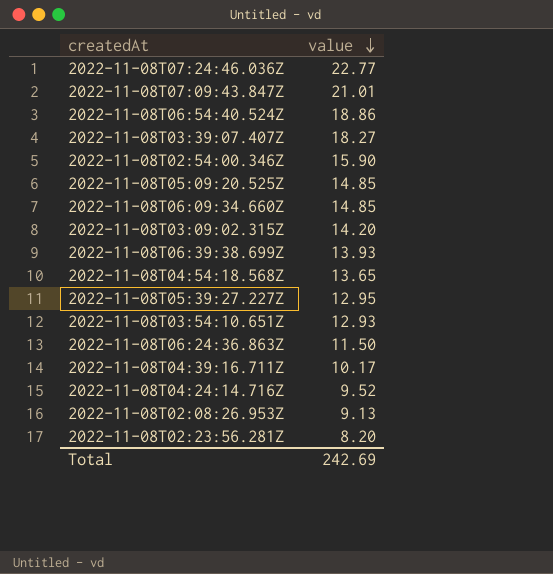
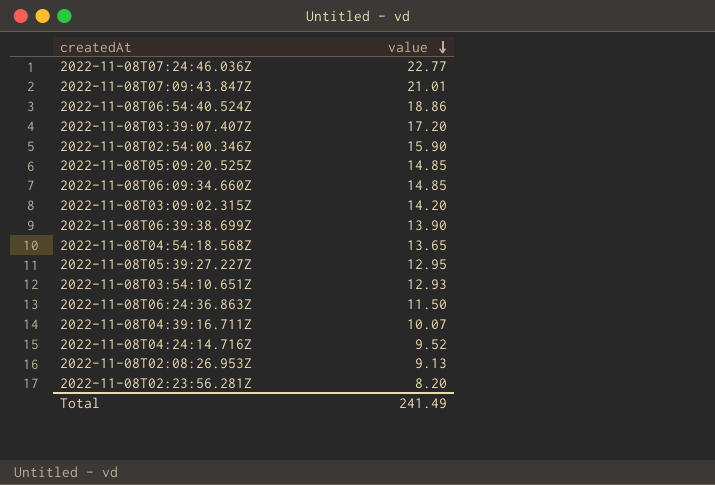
2022-11-08T03:39:07.407Z | value: 18.27 -> 17.20
2022-11-08T06:39:38.699Z | value: 13.93 -> 13.90
2022-11-08T04:39:16.711Z | value: 10.17 -> 10.07
Total | value: 242.69 -> 241.49

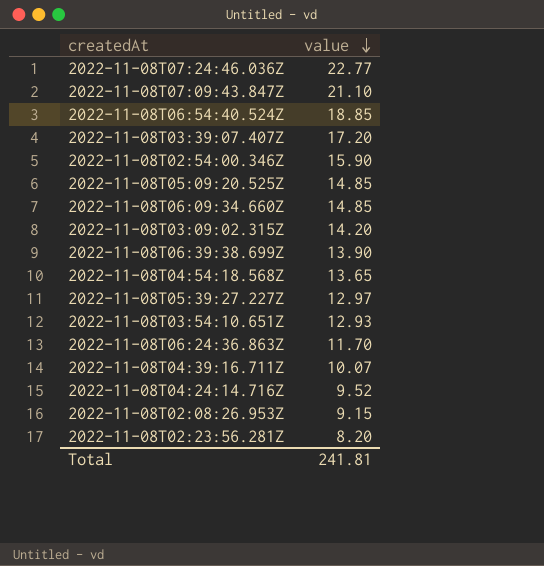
2022-11-08T07:09:43.847Z | value: 21.01 -> 21.10
2022-11-08T06:54:40.524Z | value: 18.86 -> 18.85
2022-11-08T05:39:27.227Z | value: 12.95 -> 12.97
2022-11-08T06:24:36.863Z | value: 11.50 -> 11.70
2022-11-08T02:08:26.953Z | value: 9.13 -> 9.15
Total | value: 241.49 -> 241.81

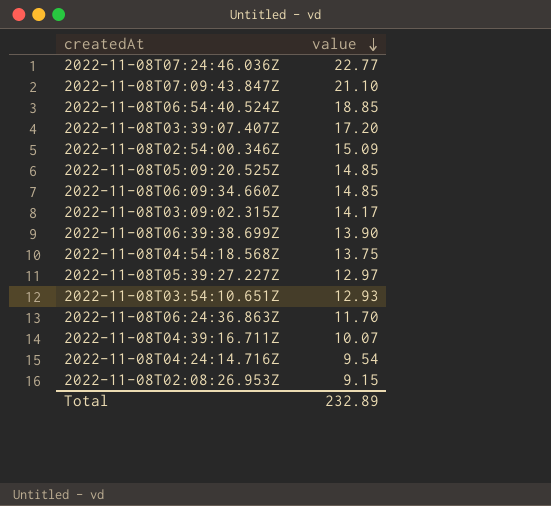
row 2022-11-08T02:23:56.281Z: 8.20 -> none
2022-11-08T02:54:00.346Z | value: 15.90 -> 15.09
2022-11-08T03:09:02.315Z | value: 14.20 -> 14.17
2022-11-08T04:54:18.568Z | value: 13.65 -> 13.75
2022-11-08T04:24:14.716Z | value: 9.52 -> 9.54
Total | value: 241.81 -> 232.89

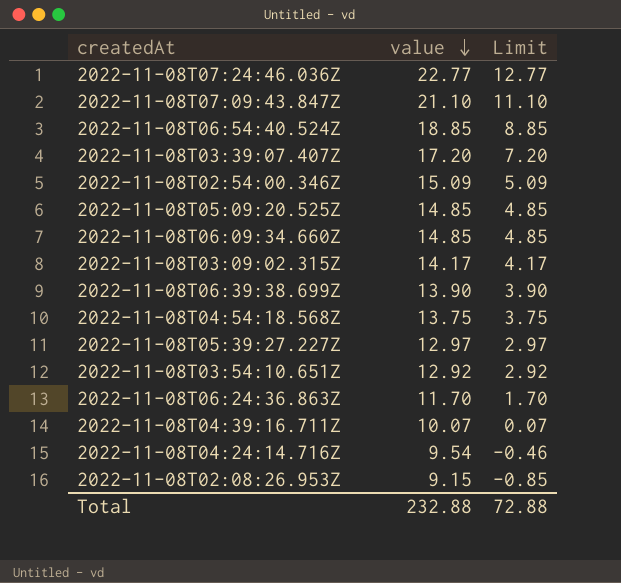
column Limit | formula: none -> [value] - 10
2022-11-08T03:54:10.651Z | value: 12.93 -> 12.92
Total | value: 232.89 -> 232.88

